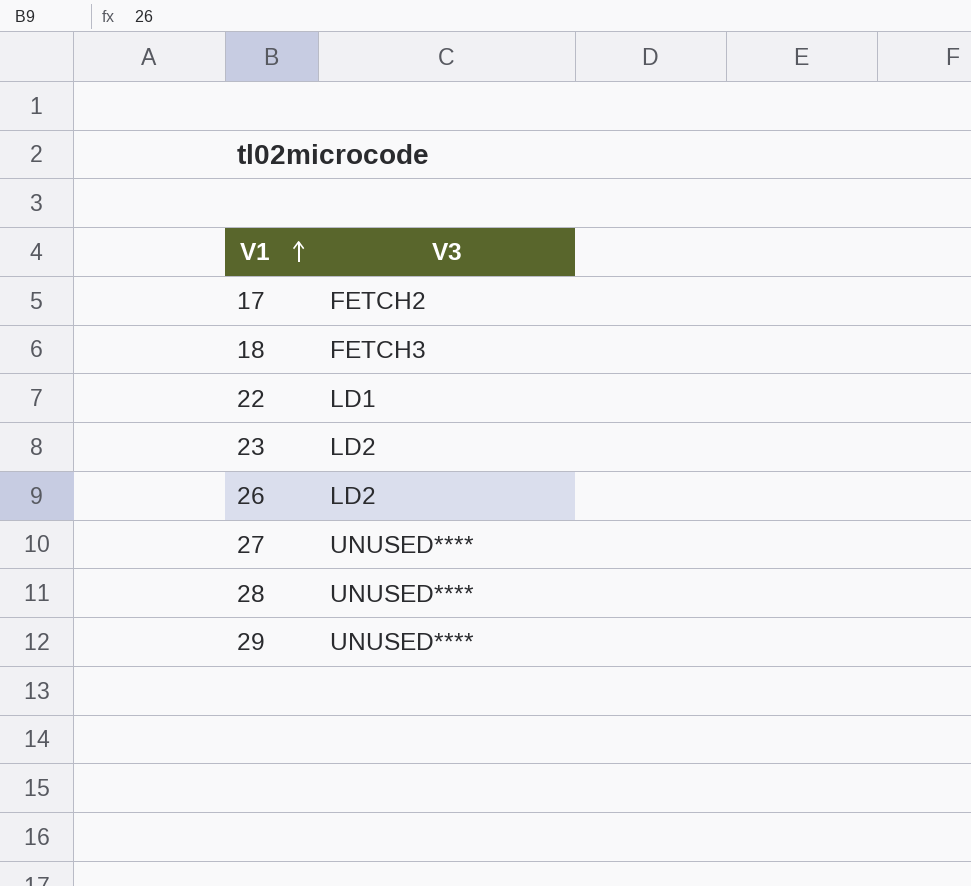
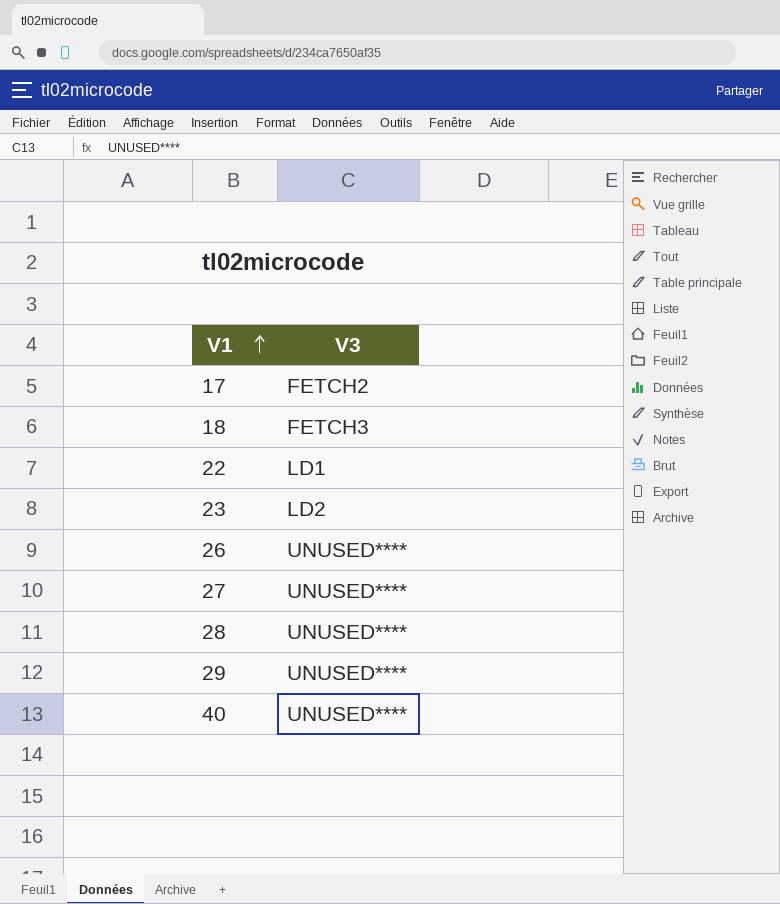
26 | V3: LD2 -> UNUSED****
row 40: none -> UNUSED****

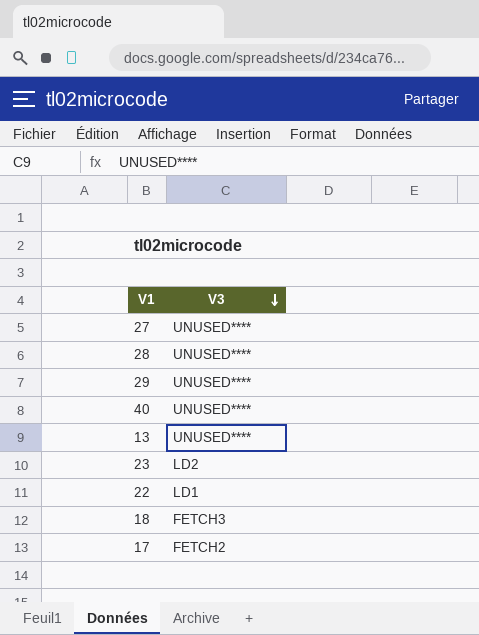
row order: V1 ascending -> V3 descending
row 26: UNUSED**** -> none
row 13: none -> UNUSED****

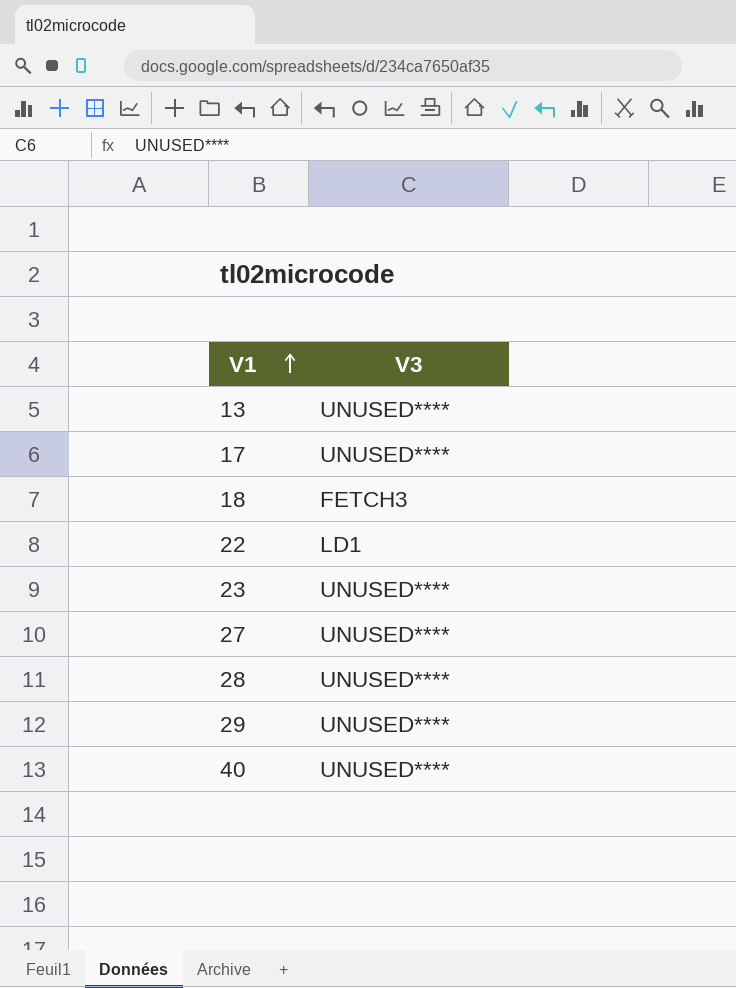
row order: V3 descending -> V1 ascending
17 | V3: FETCH2 -> UNUSED****
23 | V3: LD2 -> UNUSED****

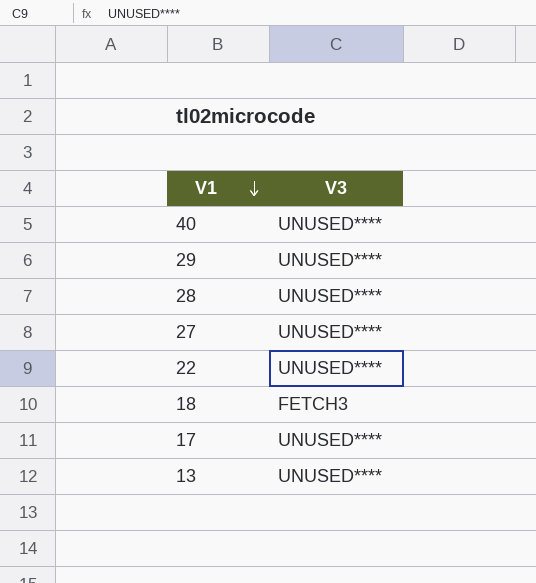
row order: V1 ascending -> V1 descending
row 23: UNUSED**** -> none
22 | V3: LD1 -> UNUSED****

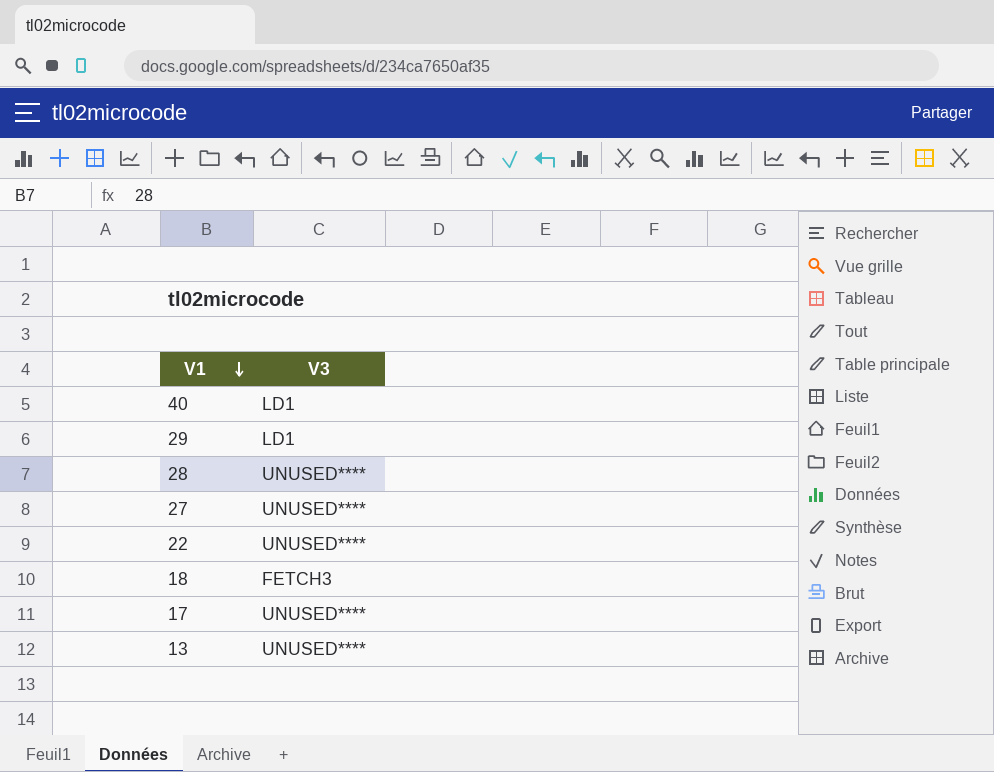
40 | V3: UNUSED**** -> LD1
29 | V3: UNUSED**** -> LD1

